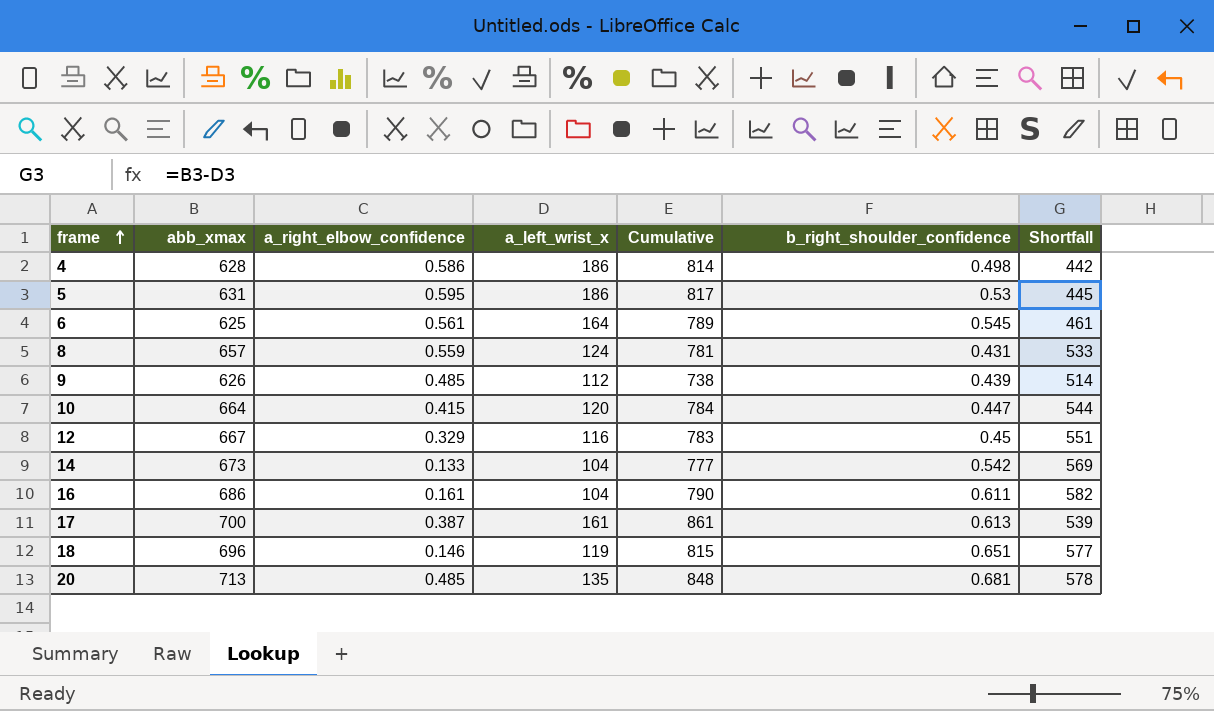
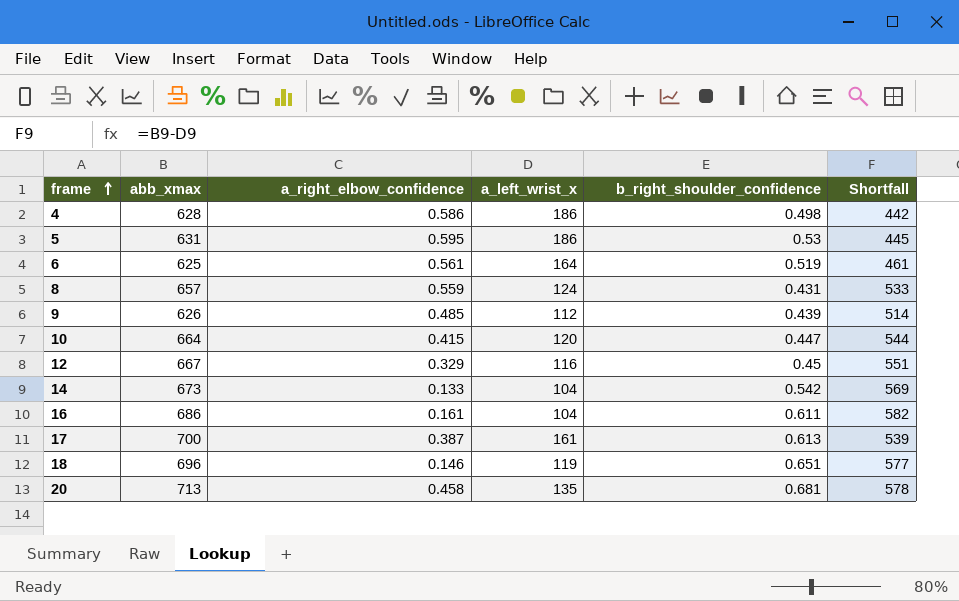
column Cumulative | formula: [abb_xmax] + [a_left_wrist_x] -> none
6 | b_right_shoulder_confidence: 0.545 -> 0.519
20 | a_right_elbow_confidence: 0.485 -> 0.458

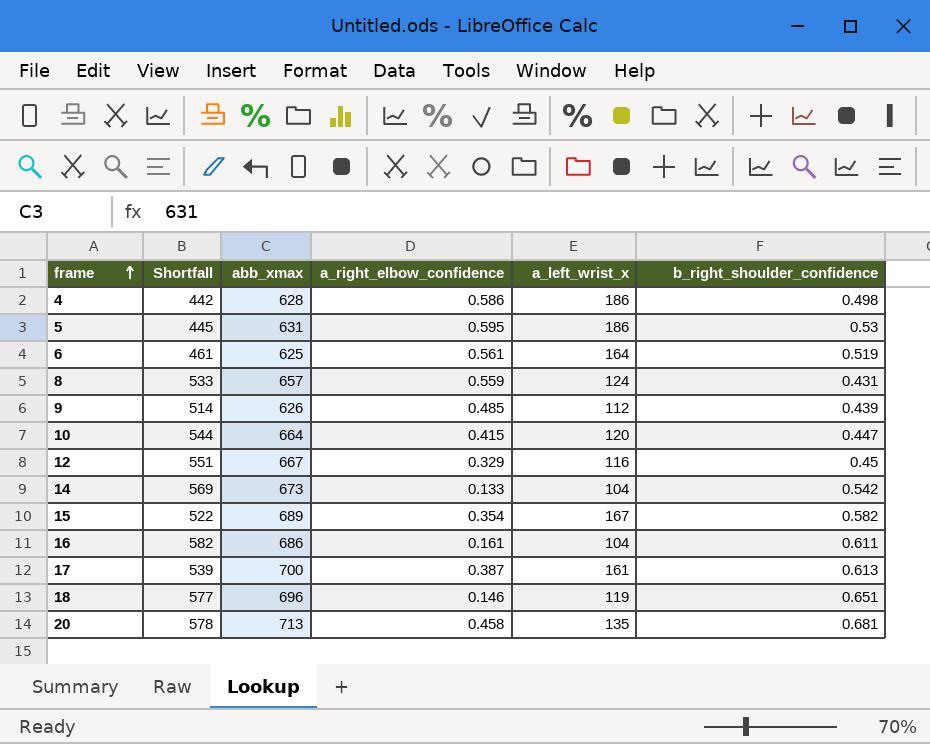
column Shortfall | position: 6 -> 2
row 15: none -> 522 | 689 | 0.354 | 167 | 0.582

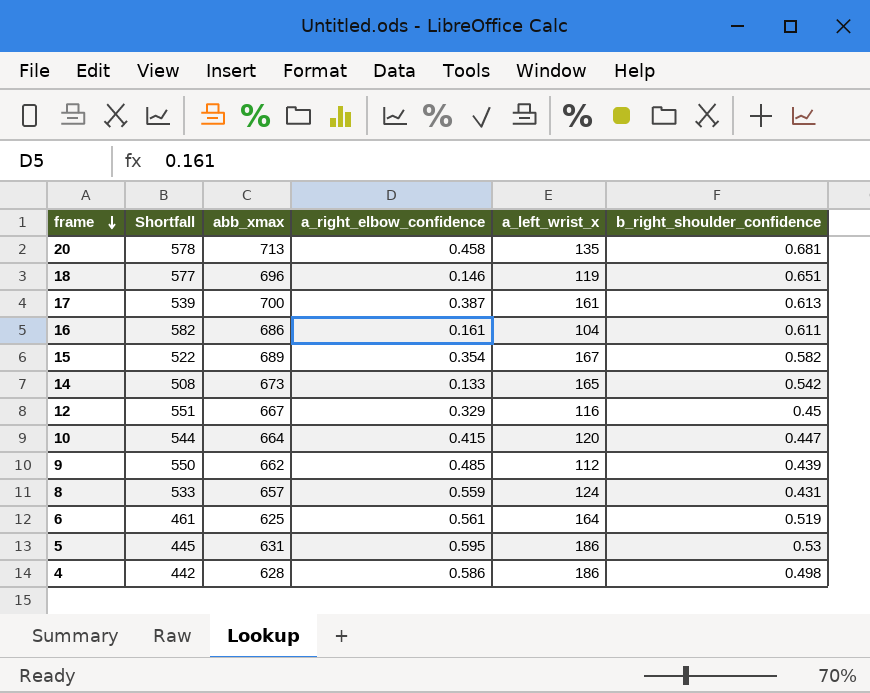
row order: frame ascending -> frame descending
14 | Shortfall: 569 -> 508
14 | a_left_wrist_x: 104 -> 165
9 | Shortfall: 514 -> 550
9 | abb_xmax: 626 -> 662

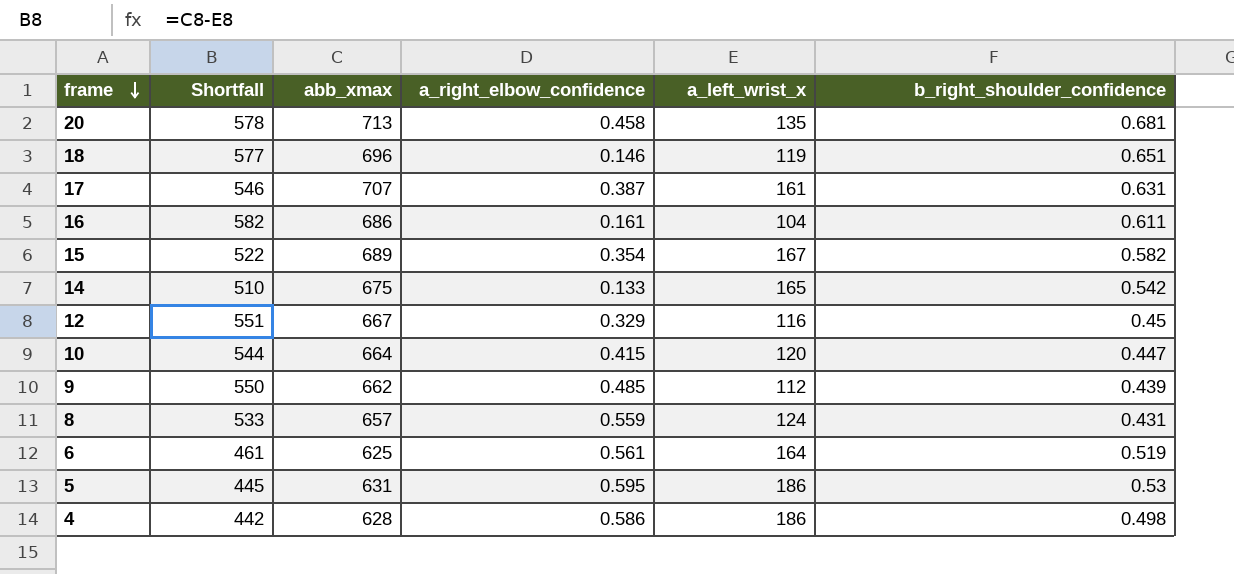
17 | Shortfall: 539 -> 546
17 | abb_xmax: 700 -> 707
17 | b_right_shoulder_confidence: 0.613 -> 0.631
14 | Shortfall: 508 -> 510
14 | abb_xmax: 673 -> 675

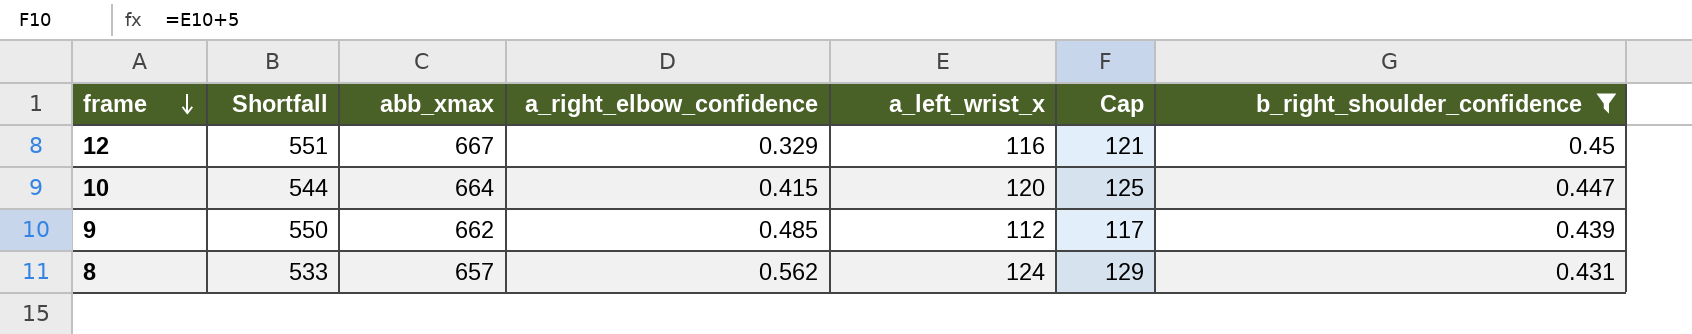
filter: none -> b_right_shoulder_confidence <= 0.45
column Cap | formula: none -> [a_left_wrist_x] + 5
8 | a_right_elbow_confidence: 0.559 -> 0.562

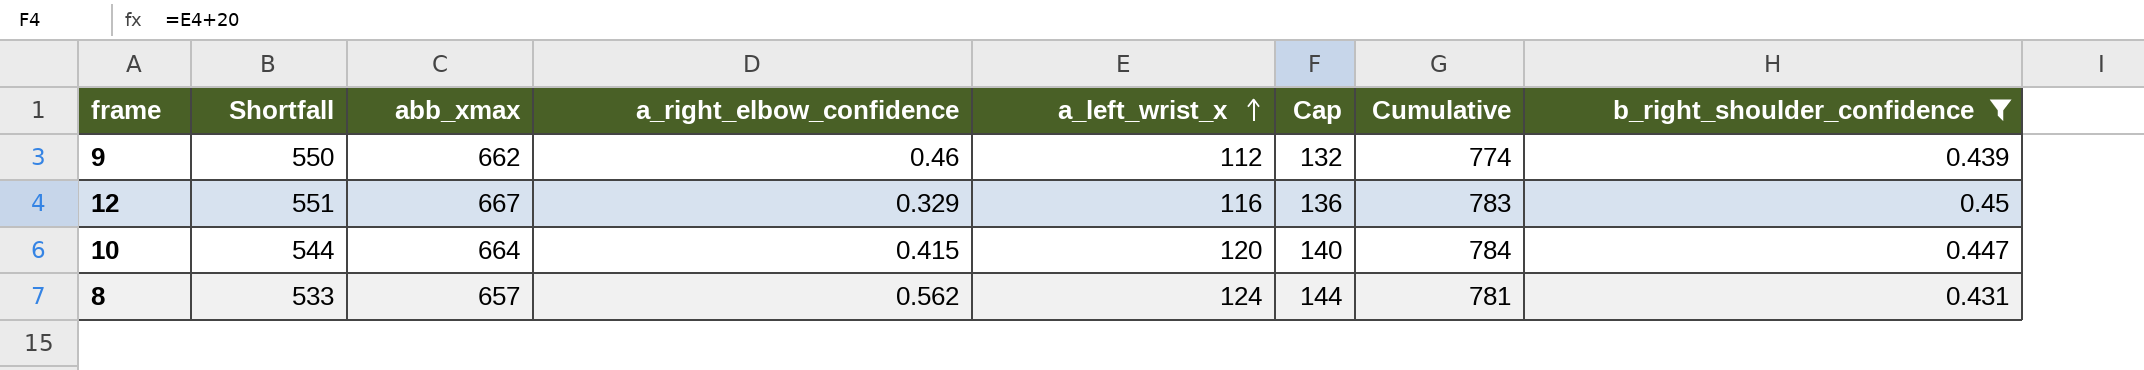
row order: frame descending -> a_left_wrist_x ascending
column Cap | formula: [a_left_wrist_x] + 5 -> [a_left_wrist_x] + 20
column Cumulative | formula: none -> [abb_xmax] + [a_left_wrist_x]
9 | a_right_elbow_confidence: 0.485 -> 0.46

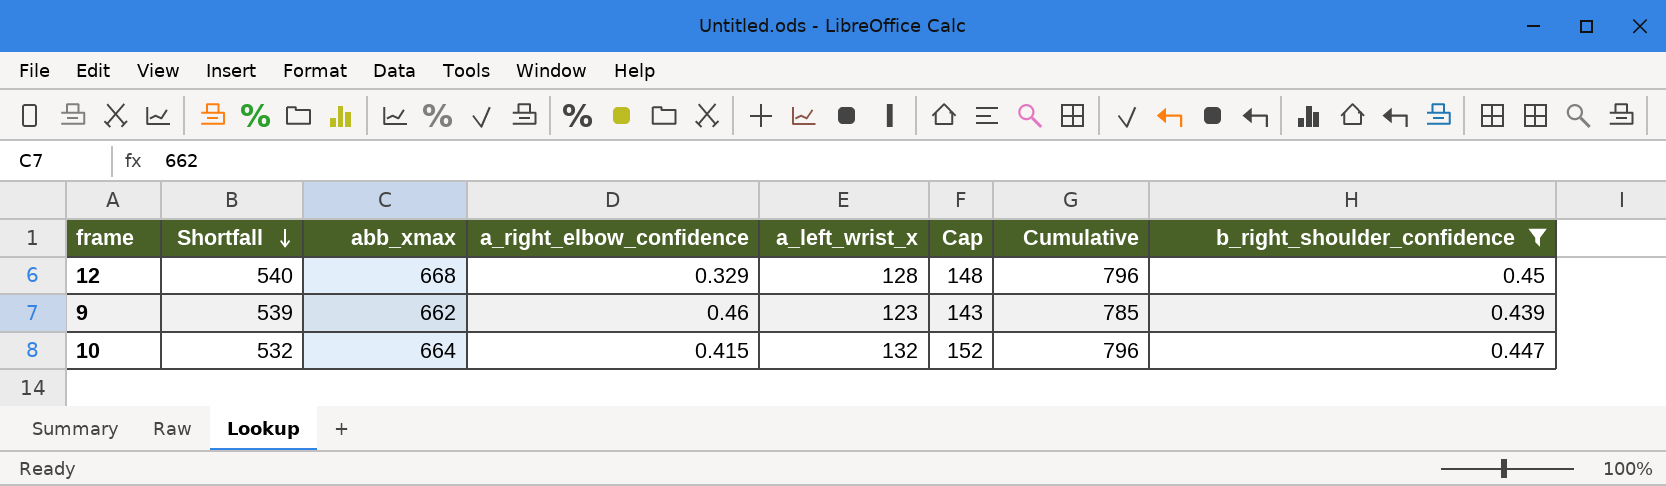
row order: a_left_wrist_x ascending -> Shortfall descending
row 8: 533 | 657 | 0.562 | 124 | 144 | 781 | 0.431 -> none
12 | Shortfall: 551 -> 540
12 | abb_xmax: 667 -> 668
12 | a_left_wrist_x: 116 -> 128
12 | Cap: 136 -> 148
12 | Cumulative: 783 -> 796
9 | Shortfall: 550 -> 539
9 | a_left_wrist_x: 112 -> 123
9 | Cap: 132 -> 143
9 | Cumulative: 774 -> 785
10 | Shortfall: 544 -> 532
10 | a_left_wrist_x: 120 -> 132
10 | Cap: 140 -> 152
10 | Cumulative: 784 -> 796

